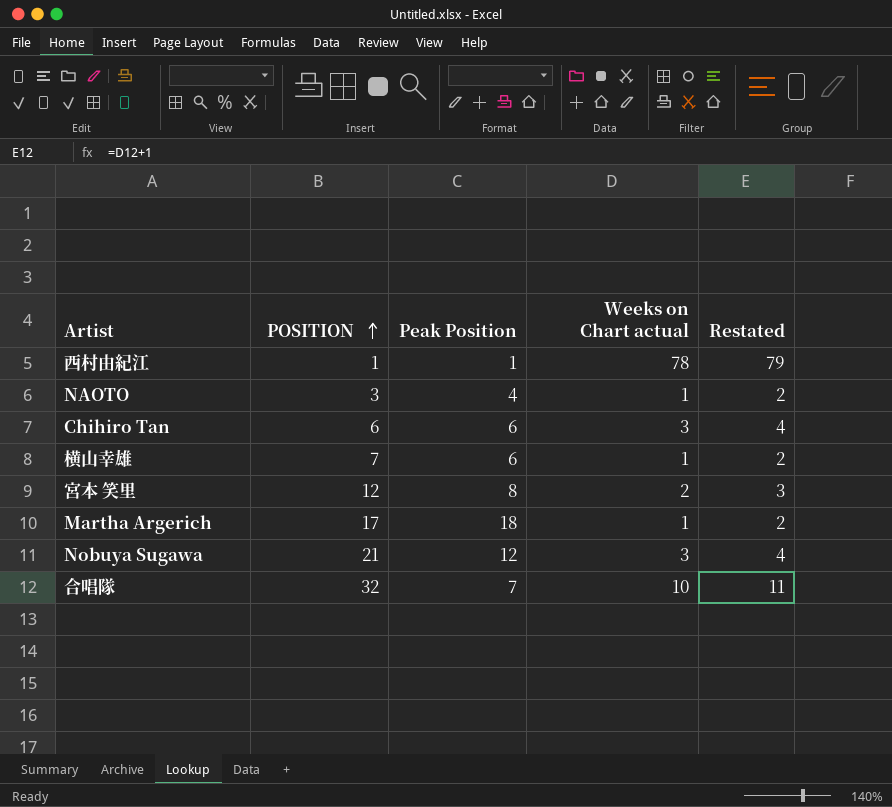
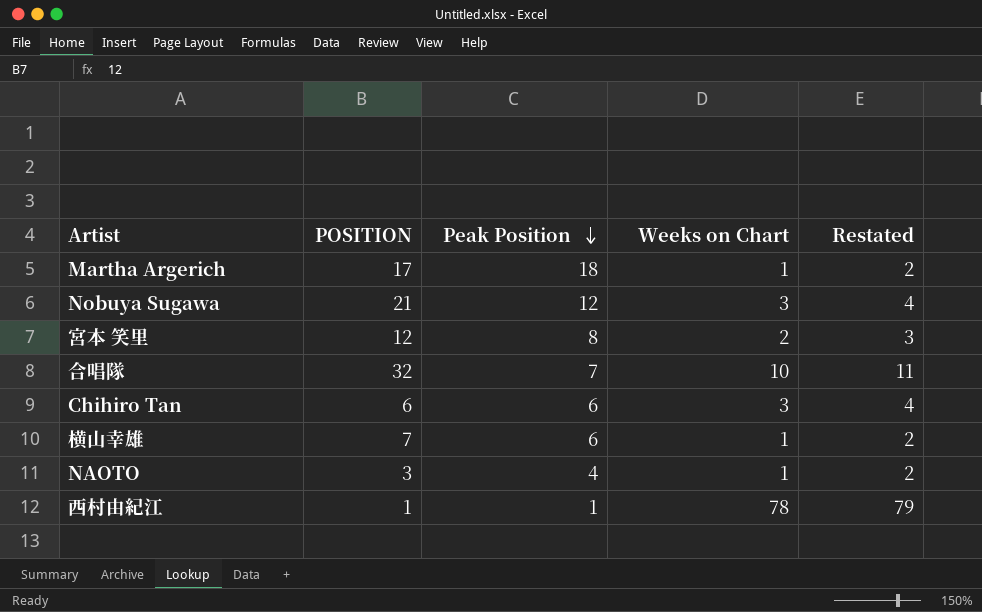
row order: POSITION ascending -> Peak Position descending
column name: Weeks on Chart actual -> Weeks on Chart

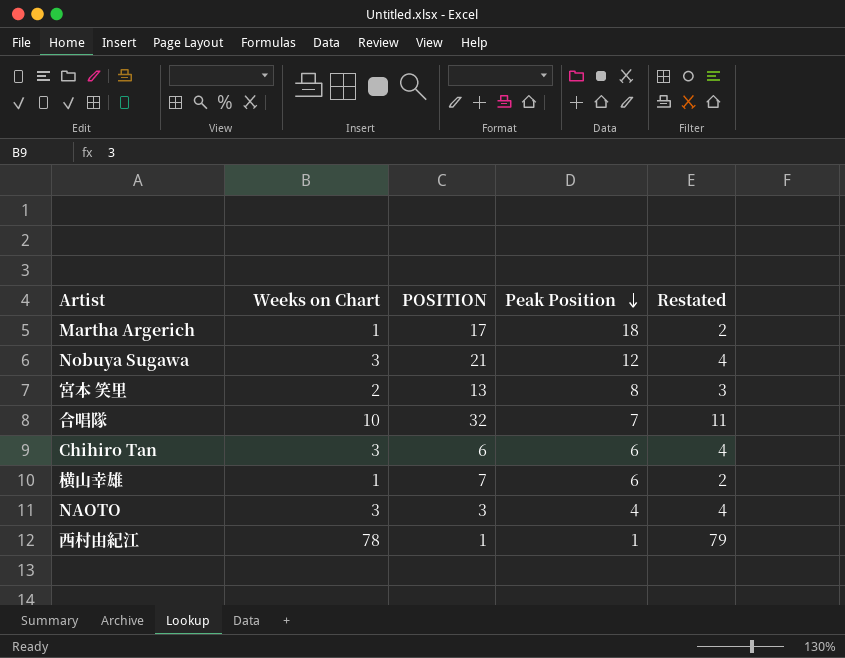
column Weeks on Chart | position: 4 -> 2
宮本 笑里 | POSITION: 12 -> 13
NAOTO | Weeks on Chart: 1 -> 3
NAOTO | Restated: 2 -> 4

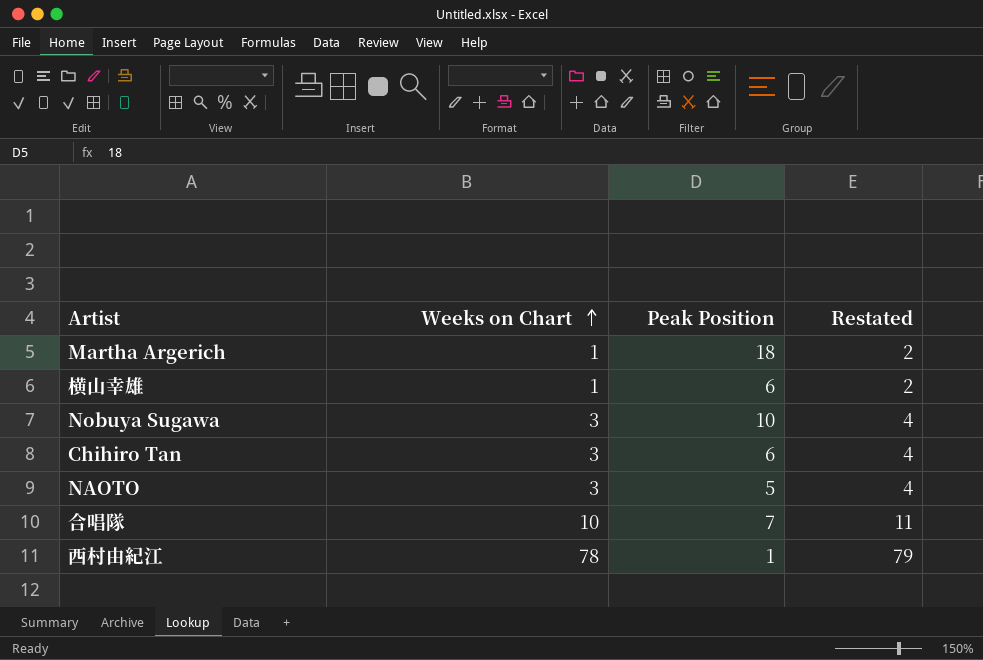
row order: Peak Position descending -> Weeks on Chart ascending
column POSITION | position: 3 -> none
row 宮本 笑里: 2 | 13 | 8 | 3 -> none
Nobuya Sugawa | Peak Position: 12 -> 10
NAOTO | Peak Position: 4 -> 5

